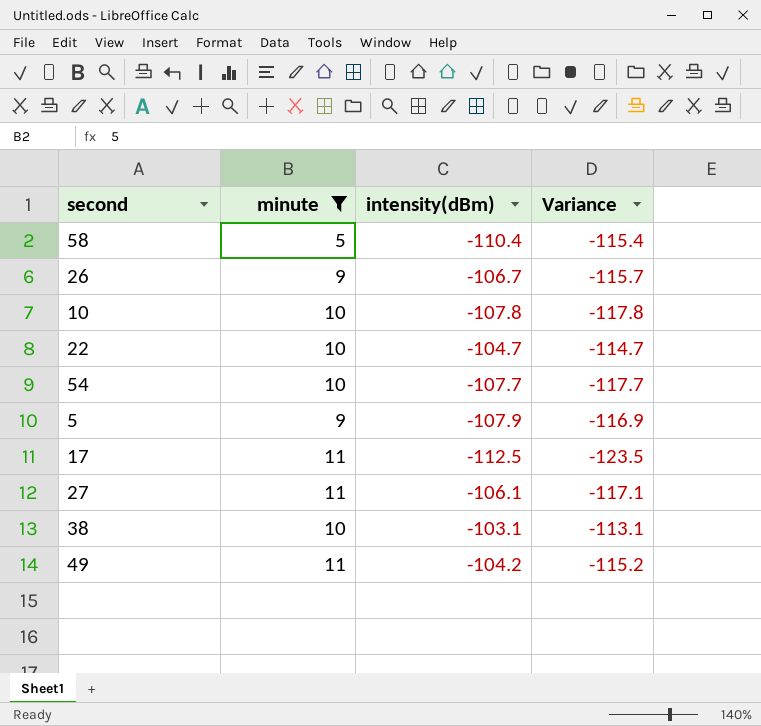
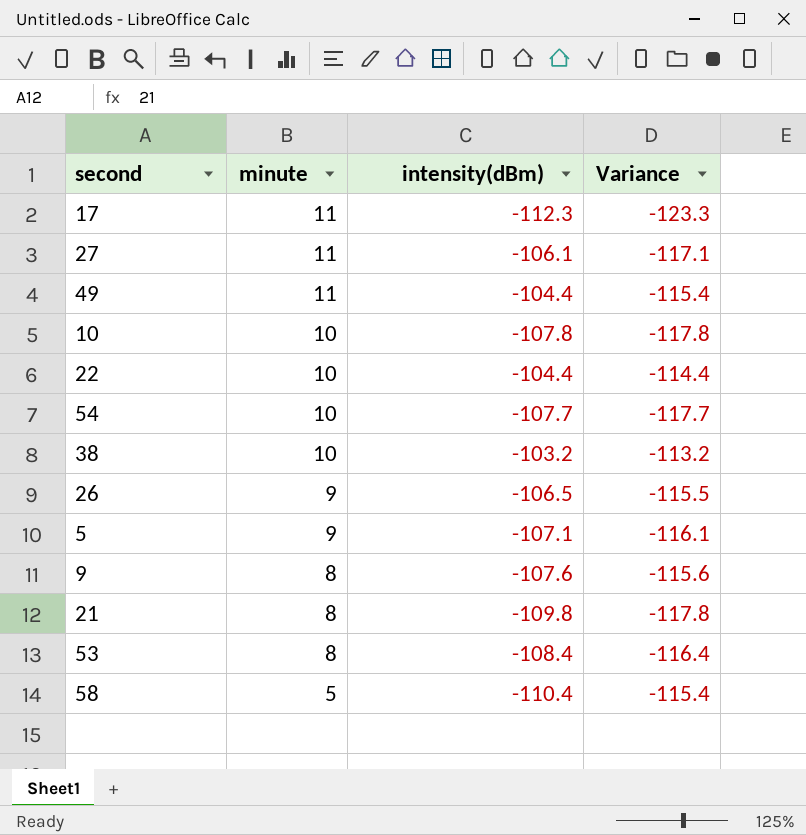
filter: minute != 8 -> none
row order: none -> minute descending
17 | intensity(dBm): -112.5 -> -112.3
17 | Variance: -123.5 -> -123.3
49 | intensity(dBm): -104.2 -> -104.4
49 | Variance: -115.2 -> -115.4
22 | intensity(dBm): -104.7 -> -104.4
22 | Variance: -114.7 -> -114.4
38 | intensity(dBm): -103.1 -> -103.2
38 | Variance: -113.1 -> -113.2
26 | intensity(dBm): -106.7 -> -106.5
26 | Variance: -115.7 -> -115.5
5 | intensity(dBm): -107.9 -> -107.1
5 | Variance: -116.9 -> -116.1

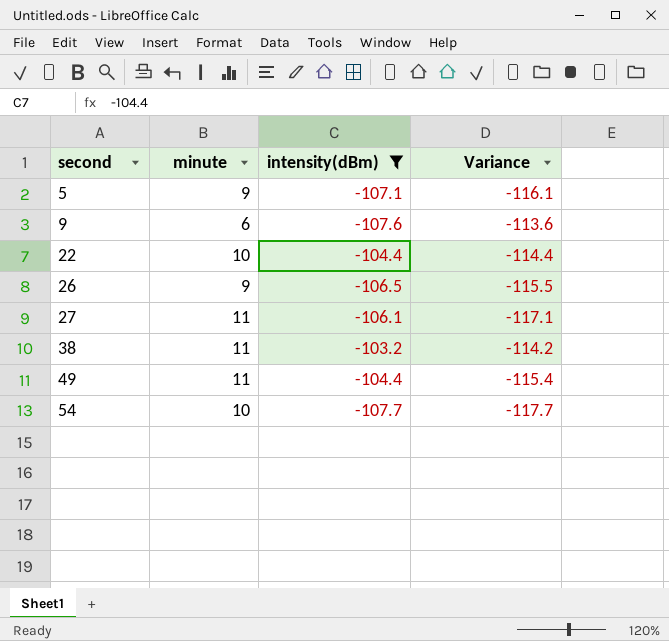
filter: none -> intensity(dBm) >= -107.7
row order: minute descending -> second ascending
9 | minute: 8 -> 6
9 | Variance: -115.6 -> -113.6
38 | minute: 10 -> 11
38 | Variance: -113.2 -> -114.2

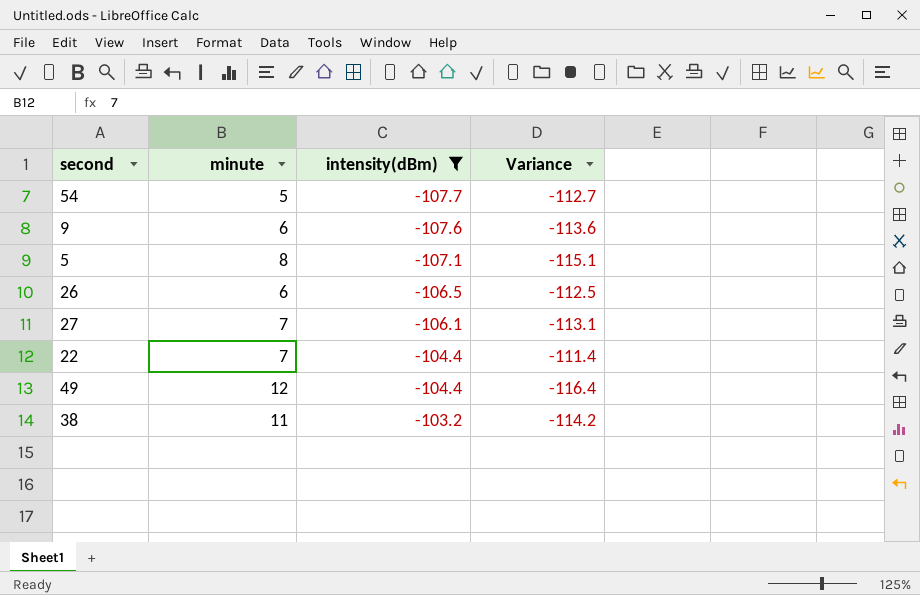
row order: second ascending -> intensity(dBm) ascending
54 | minute: 10 -> 5
54 | Variance: -117.7 -> -112.7
5 | minute: 9 -> 8
5 | Variance: -116.1 -> -115.1
26 | minute: 9 -> 6
26 | Variance: -115.5 -> -112.5
27 | minute: 11 -> 7
27 | Variance: -117.1 -> -113.1
22 | minute: 10 -> 7
22 | Variance: -114.4 -> -111.4
49 | minute: 11 -> 12
49 | Variance: -115.4 -> -116.4

